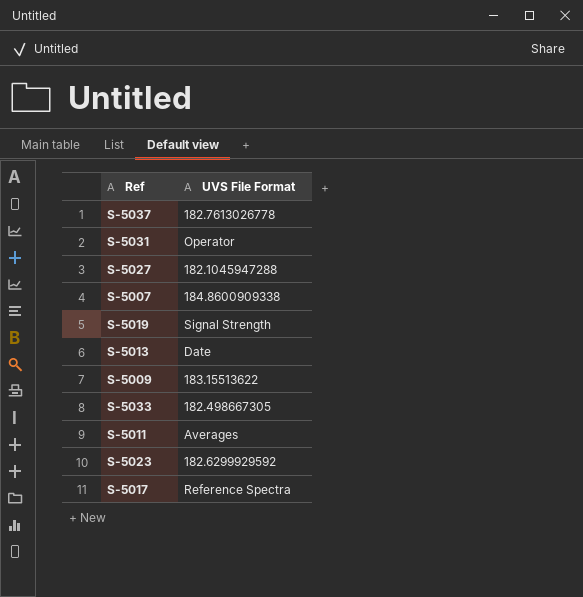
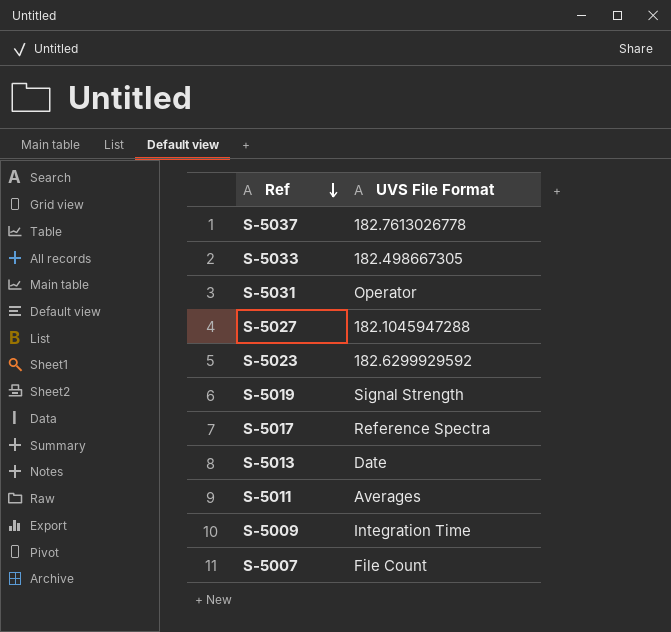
row order: none -> Ref descending
S-5009 | UVS File Format: 183.15513622 -> Integration Time
S-5007 | UVS File Format: 184.8600909338 -> File Count

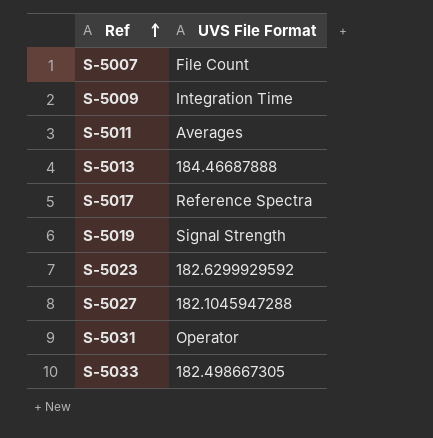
row order: Ref descending -> Ref ascending
row S-5037: 182.7613026778 -> none
S-5013 | UVS File Format: Date -> 184.46687888

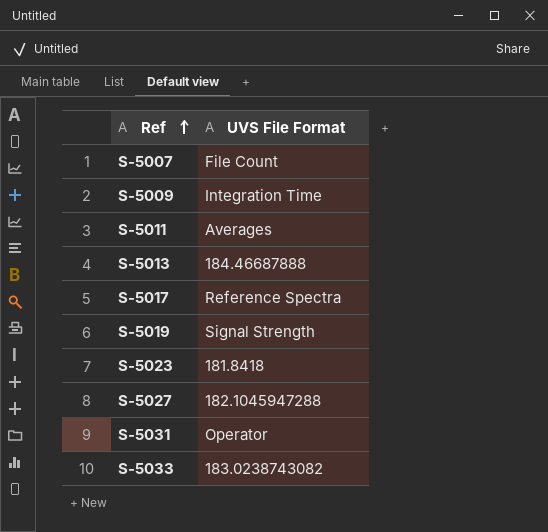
S-5023 | UVS File Format: 182.6299929592 -> 181.8418
S-5033 | UVS File Format: 182.498667305 -> 183.0238743082

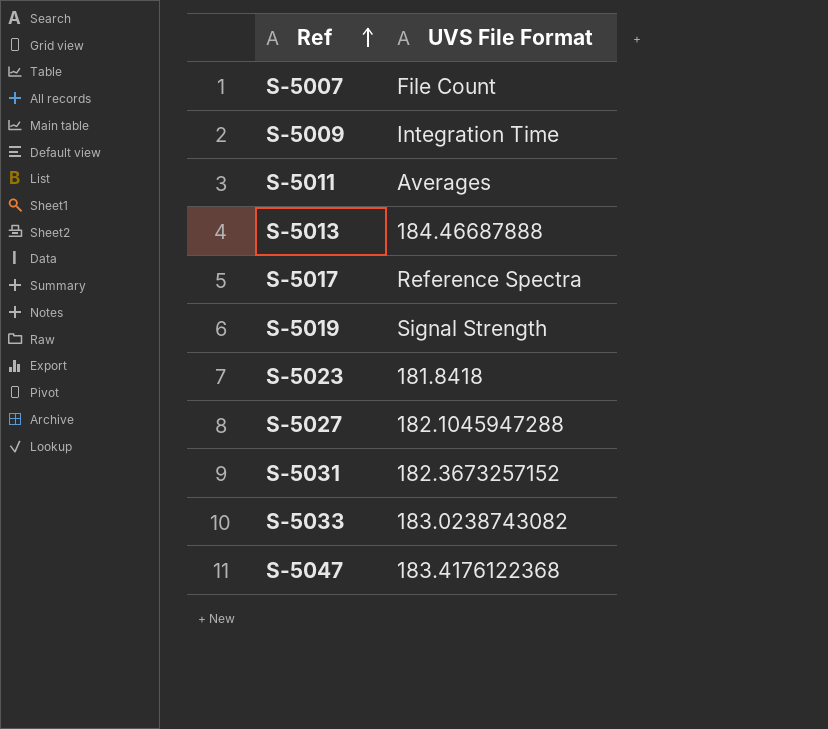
S-5031 | UVS File Format: Operator -> 182.3673257152
row S-5047: none -> 183.4176122368

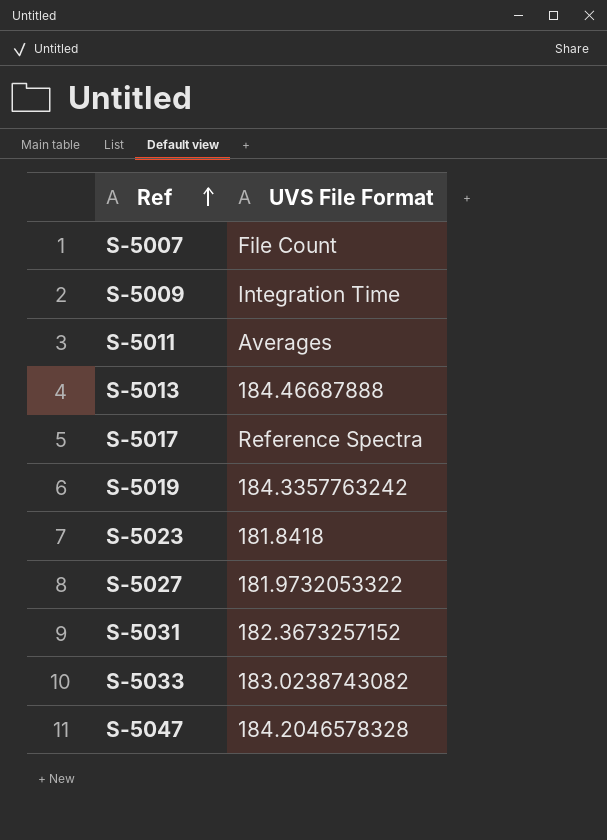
S-5019 | UVS File Format: Signal Strength -> 184.3357763242
S-5027 | UVS File Format: 182.1045947288 -> 181.9732053322
S-5047 | UVS File Format: 183.4176122368 -> 184.2046578328

